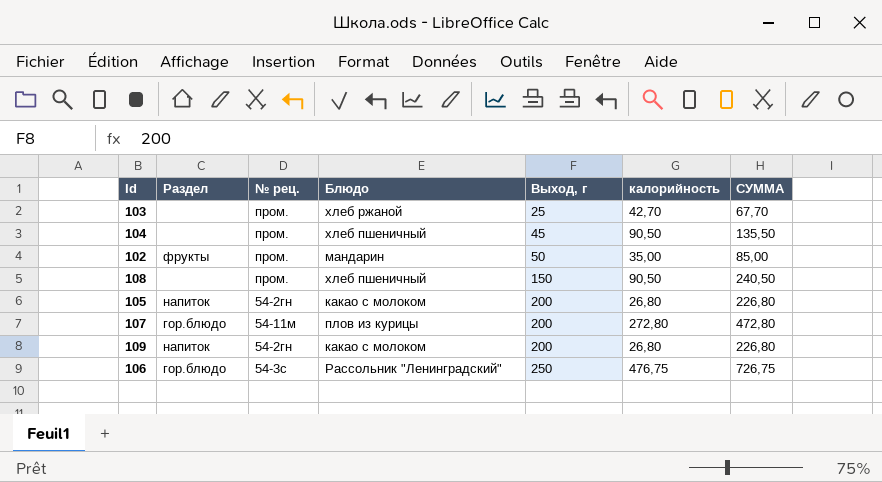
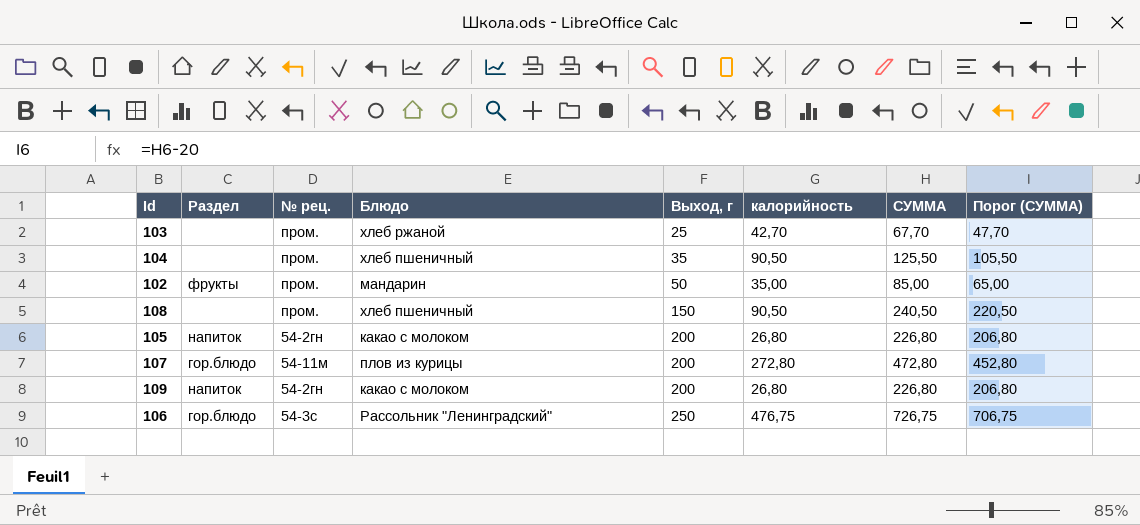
column Порог (СУММА) | formula: none -> [СУММА] - 20
104 | Выход, г: 45 -> 35
104 | СУММА: 135,50 -> 125,50

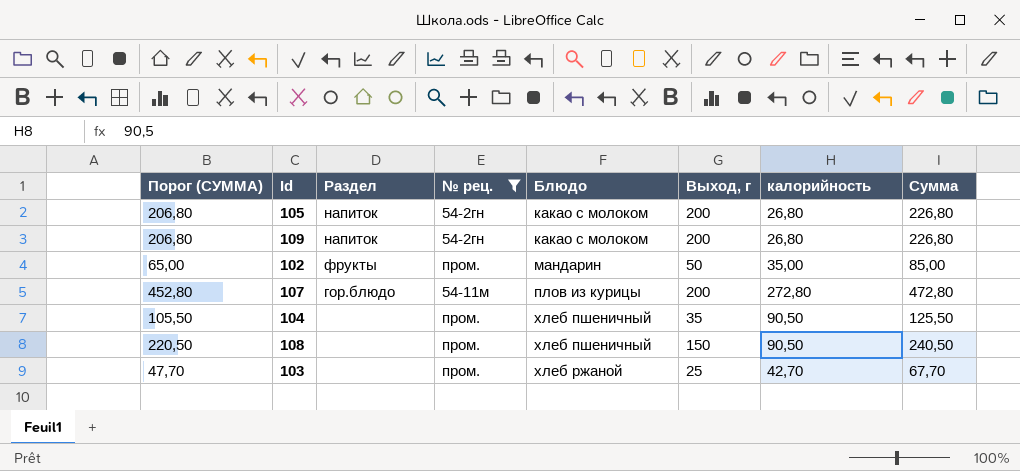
filter: none -> № рец. != 54-3с
row order: Выход, г ascending -> Блюдо ascending
column Порог (СУММА) | position: 8 -> 1
column name: СУММА -> Сумма

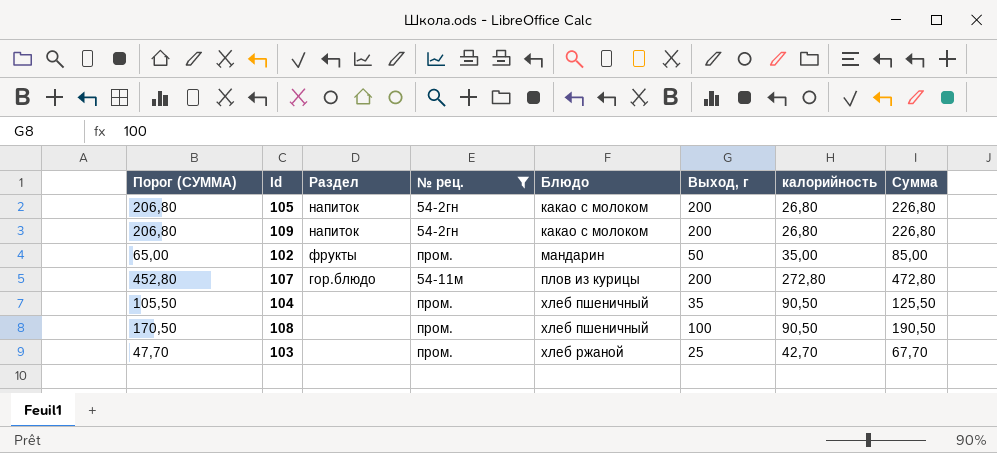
108 | Порог (СУММА): 220,50 -> 170,50
108 | Выход, г: 150 -> 100
108 | Сумма: 240,50 -> 190,50

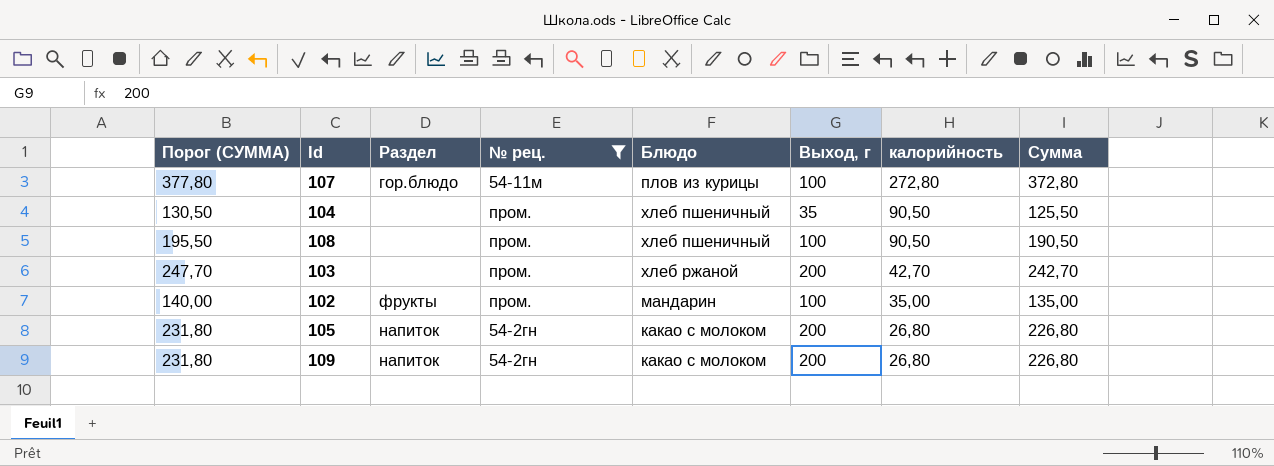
row order: Блюдо ascending -> калорийность descending
column Порог (СУММА) | formula: [Сумма] - 20 -> [Сумма] + 5
107 | Выход, г: 200 -> 100
107 | Сумма: 472,80 -> 372,80
103 | Выход, г: 25 -> 200
103 | Сумма: 67,70 -> 242,70
102 | Выход, г: 50 -> 100
102 | Сумма: 85,00 -> 135,00

